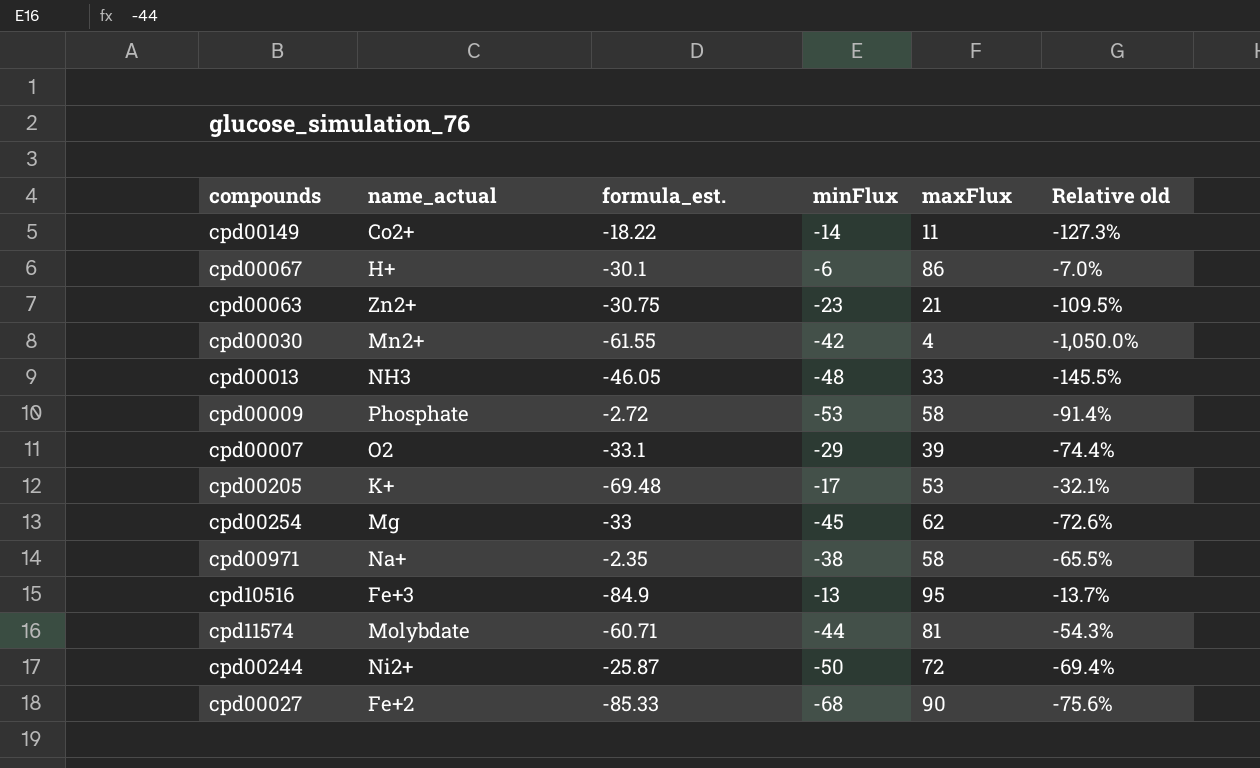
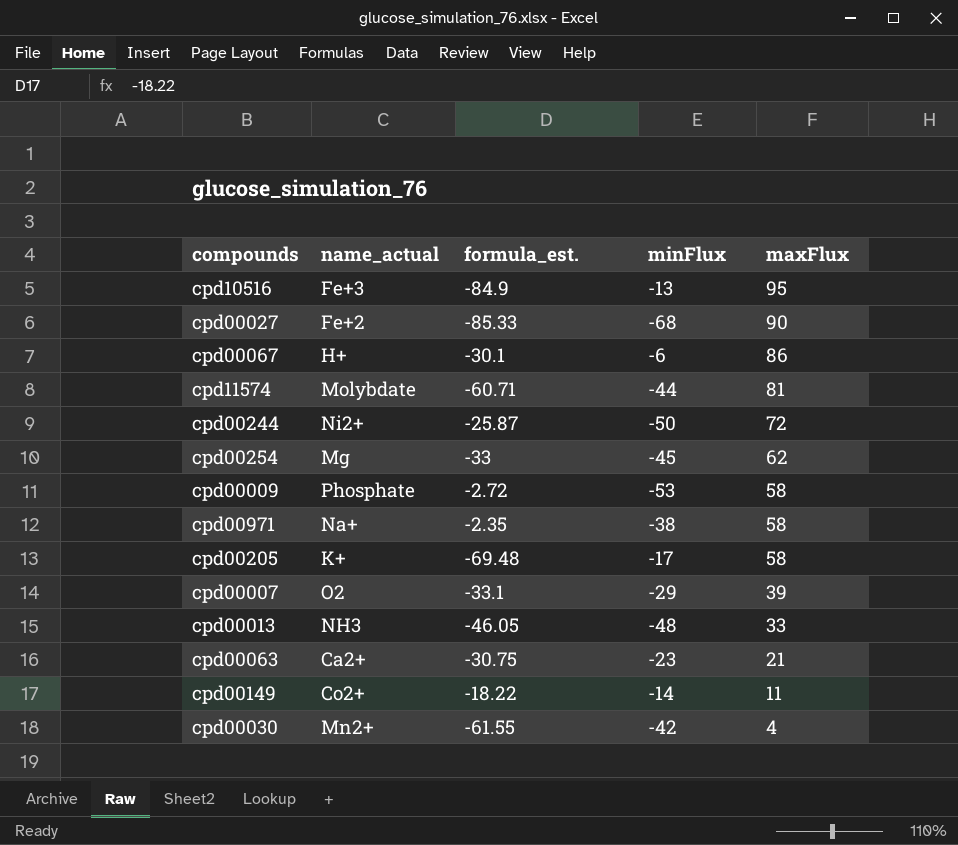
row order: none -> maxFlux descending
column Relative old | formula: [minFlux] / [maxFlux] -> none
cpd00205 | maxFlux: 53 -> 58
cpd00063 | name_actual: Zn2+ -> Ca2+

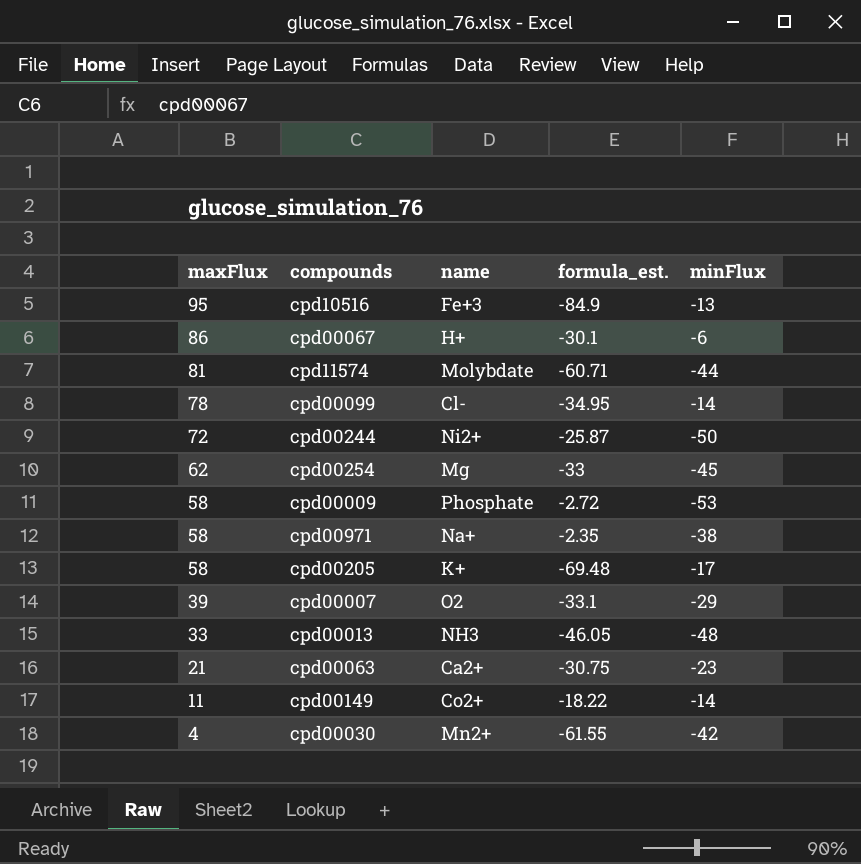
column maxFlux | position: 5 -> 1
column name: name_actual -> name
row cpd00027: Fe+2 | -85.33 | -68 | 90 -> none
row cpd00099: none -> 78 | Cl- | -34.95 | -14

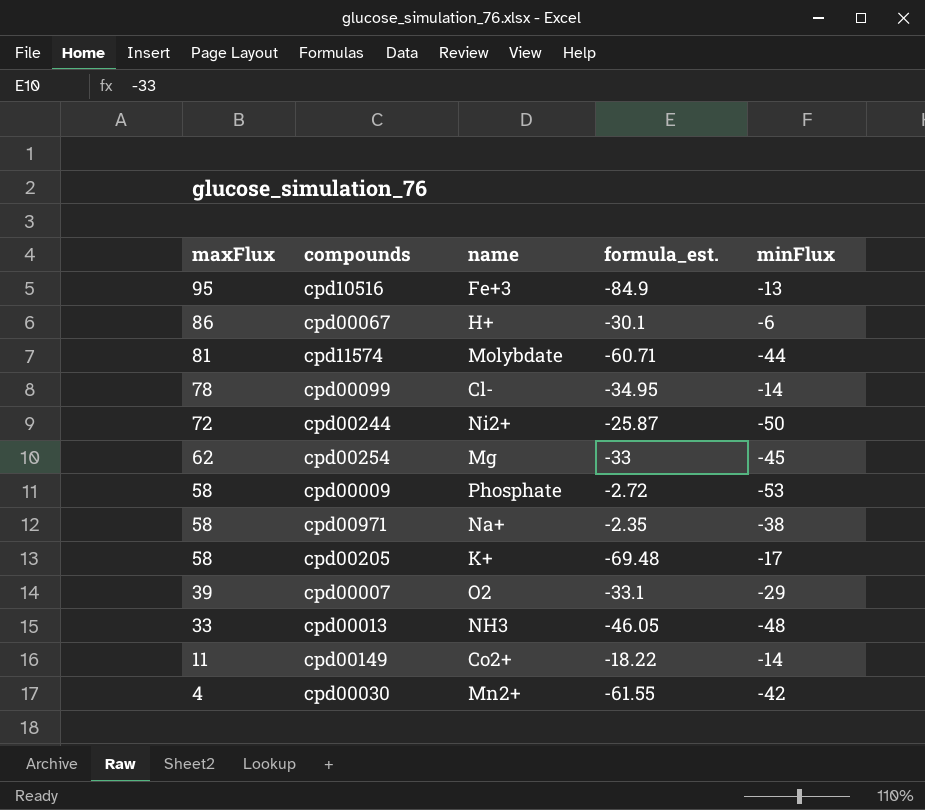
row cpd00063: 21 | Ca2+ | -30.75 | -23 -> none

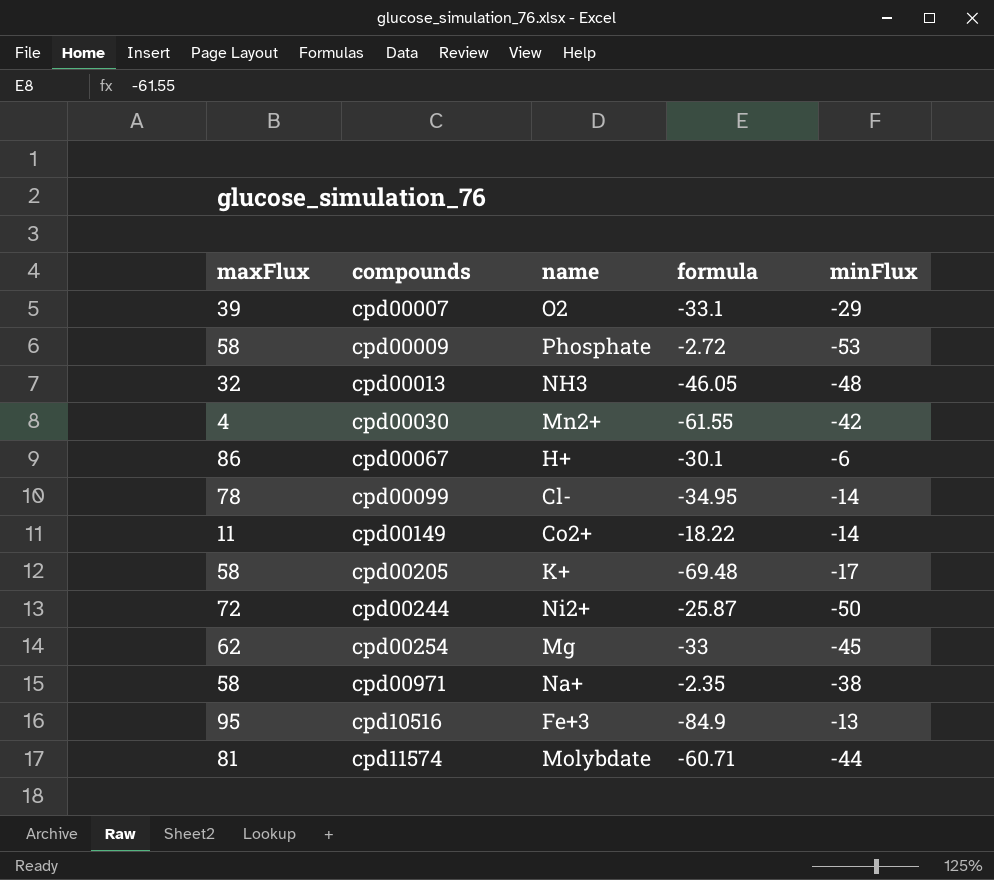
row order: maxFlux descending -> compounds ascending
column name: formula_est. -> formula
cpd00013 | maxFlux: 33 -> 32

